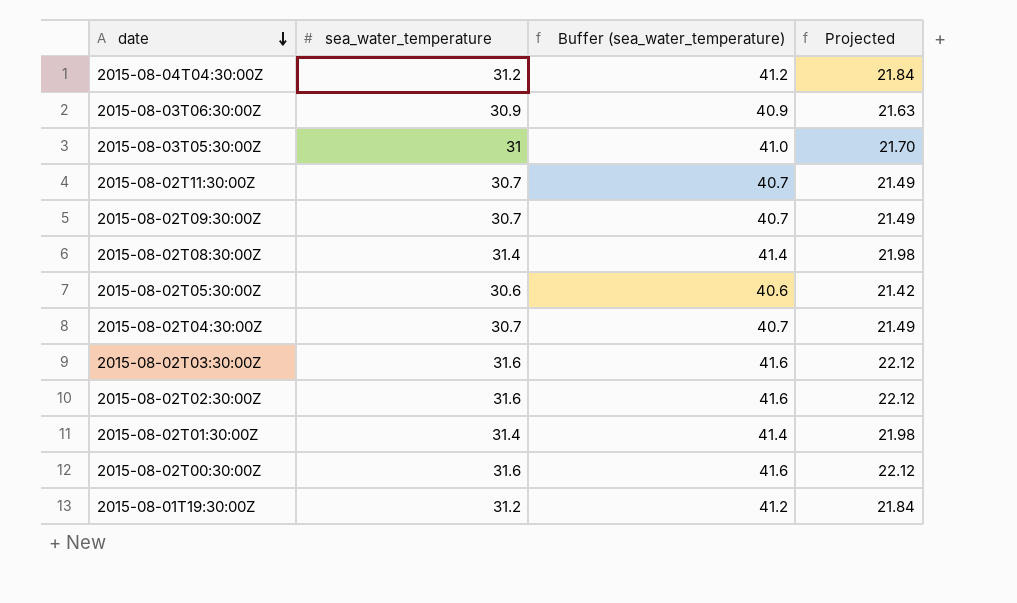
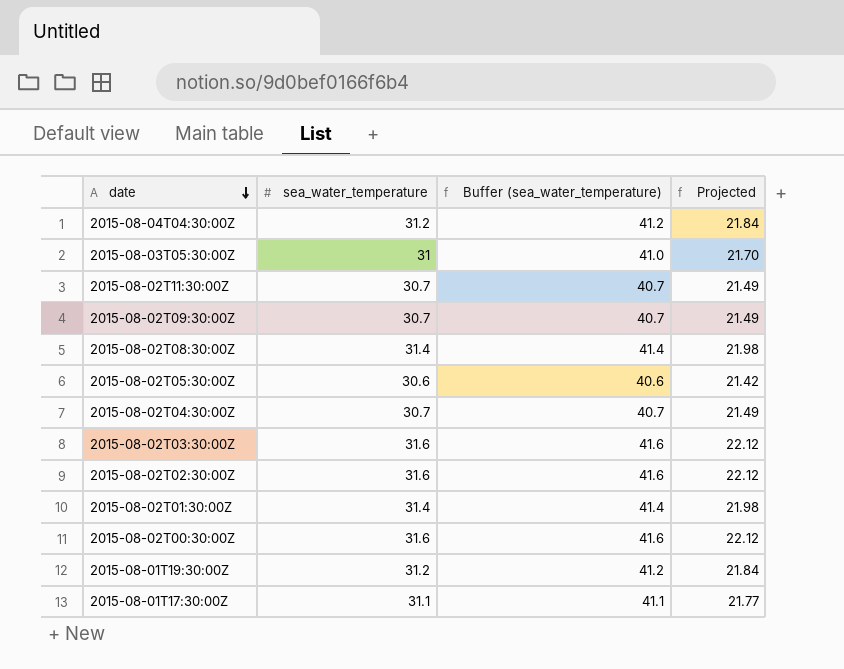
row 2015-08-03T06:30:00Z: 30.9 | 40.9 | 21.63 -> none
row 2015-08-01T17:30:00Z: none -> 31.1 | 41.1 | 21.77

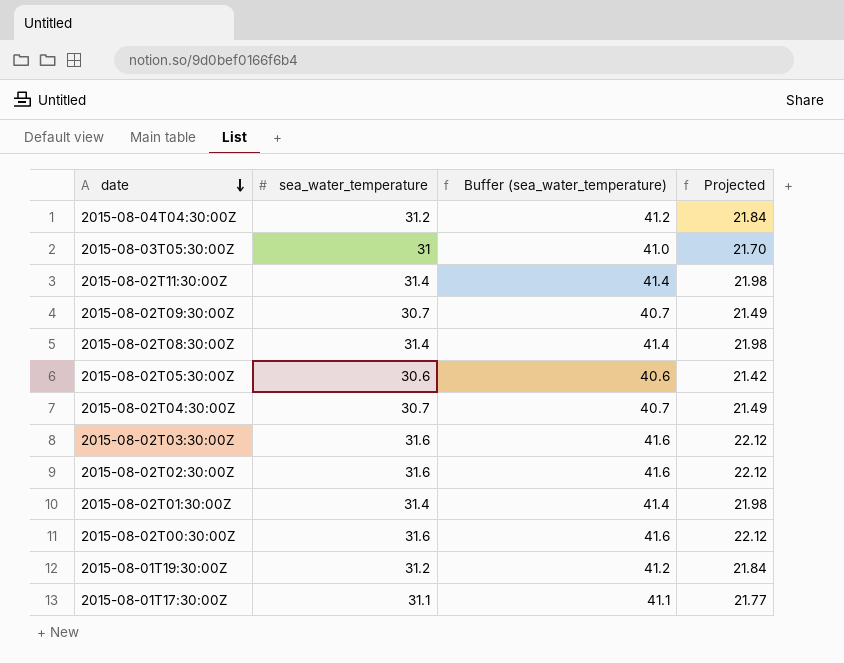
2015-08-02T11:30:00Z | sea_water_temperature: 30.7 -> 31.4
2015-08-02T11:30:00Z | Buffer (sea_water_temperature): 40.7 -> 41.4
2015-08-02T11:30:00Z | Projected: 21.49 -> 21.98

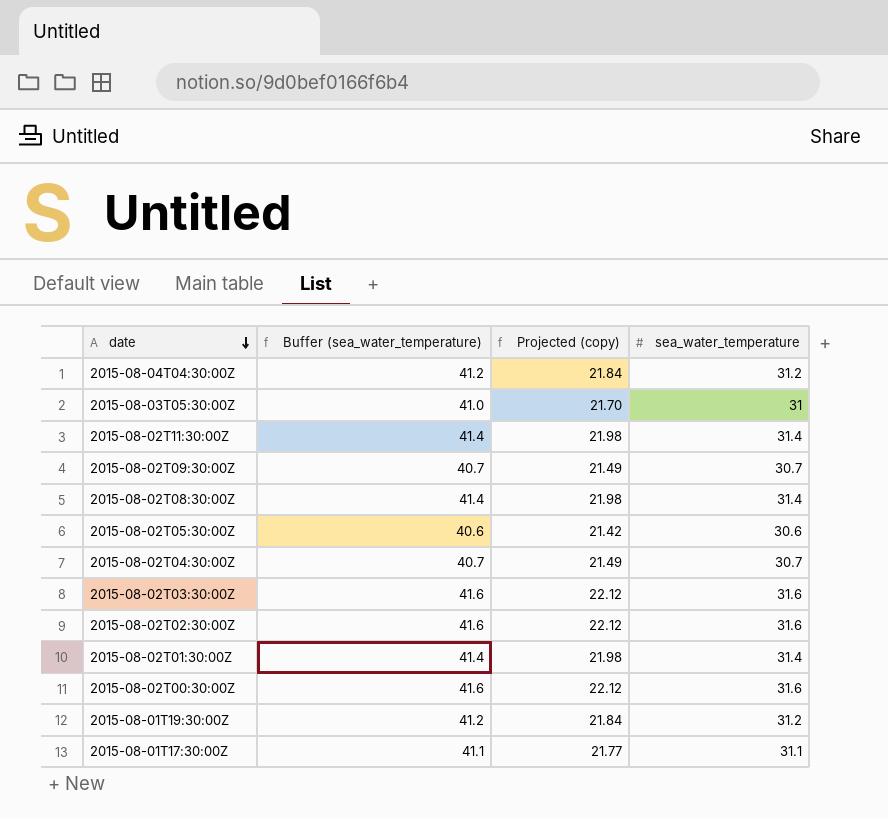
column name: Projected -> Projected (copy)
column sea_water_temperature | position: 2 -> 4

